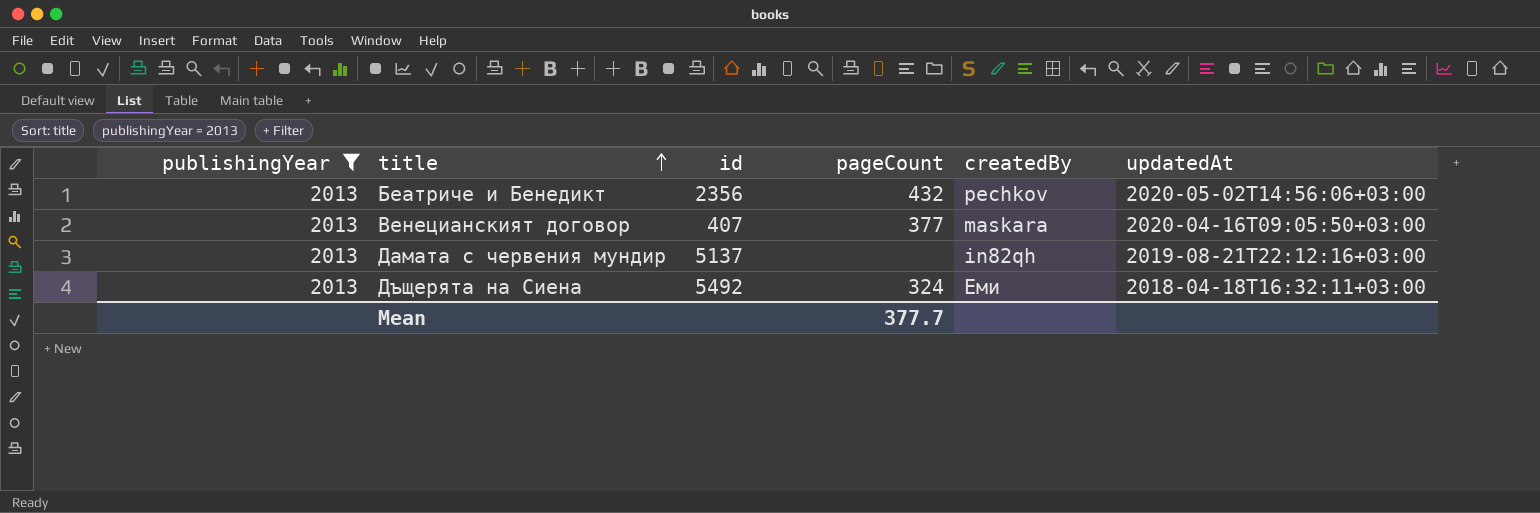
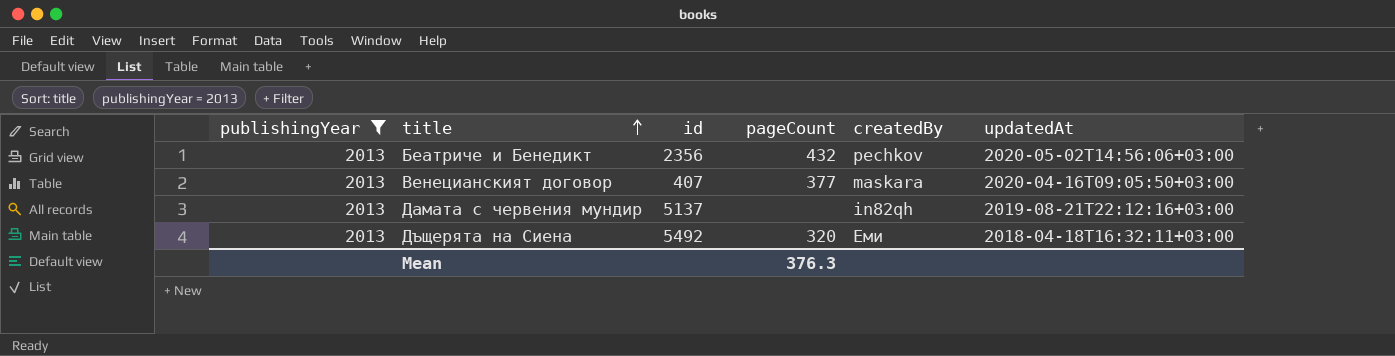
Дъщерята на Сиена | pageCount: 324 -> 320
Mean | pageCount: 377.7 -> 376.3

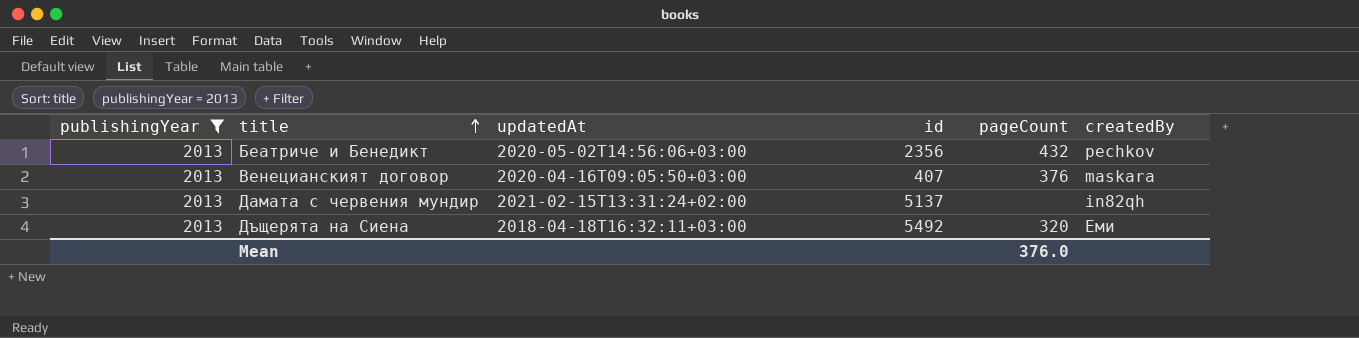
column updatedAt | position: 6 -> 3
Венецианският договор | pageCount: 377 -> 376
Дамата с червения мундир | updatedAt: 2019-08-21T22:12:16+03:00 -> 2021-02-15T13:31:24+02:00
Mean | pageCount: 376.3 -> 376.0

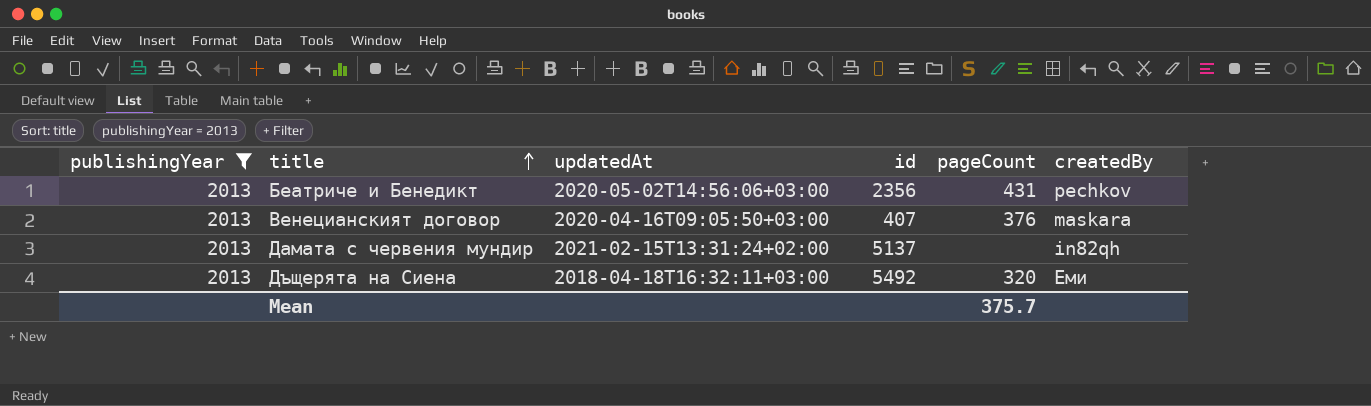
Беатриче и Бенедикт | pageCount: 432 -> 431
Mean | pageCount: 376.0 -> 375.7

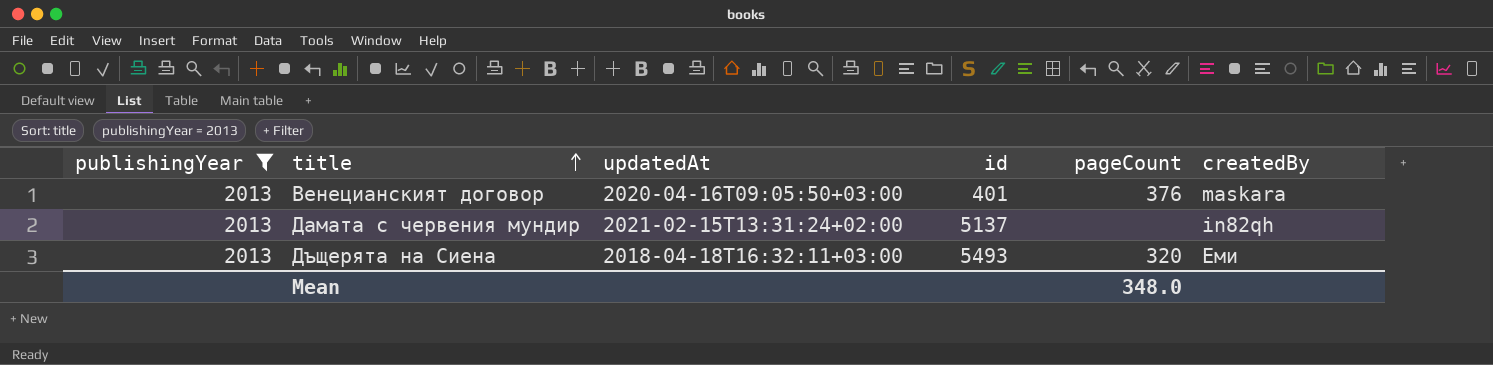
row Беатриче и Бенедикт: 2013 | 2020-05-02T14:56:06+03:00 | 2356 | 431 | pechkov -> none
Венецианският договор | id: 407 -> 401
Дъщерята на Сиена | id: 5492 -> 5493
Mean | pageCount: 375.7 -> 348.0

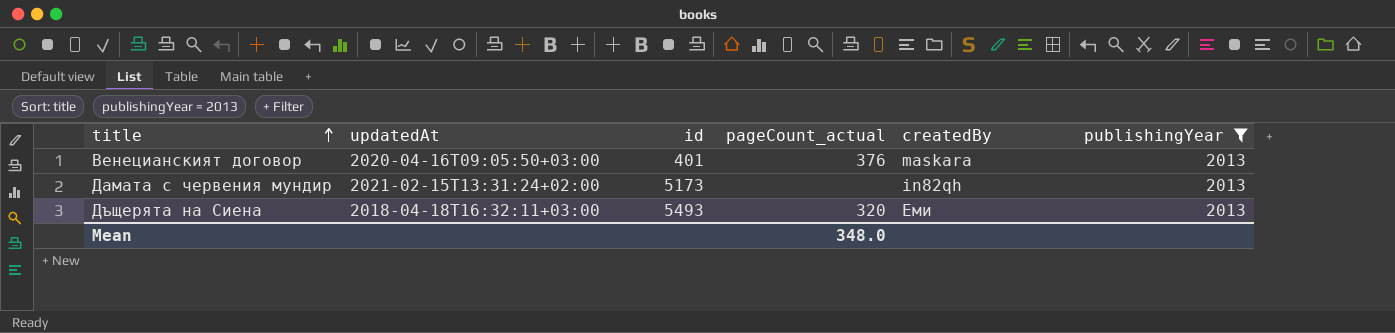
column name: pageCount -> pageCount_actual
column publishingYear | position: 1 -> 6
Дамата с червения мундир | id: 5137 -> 5173

